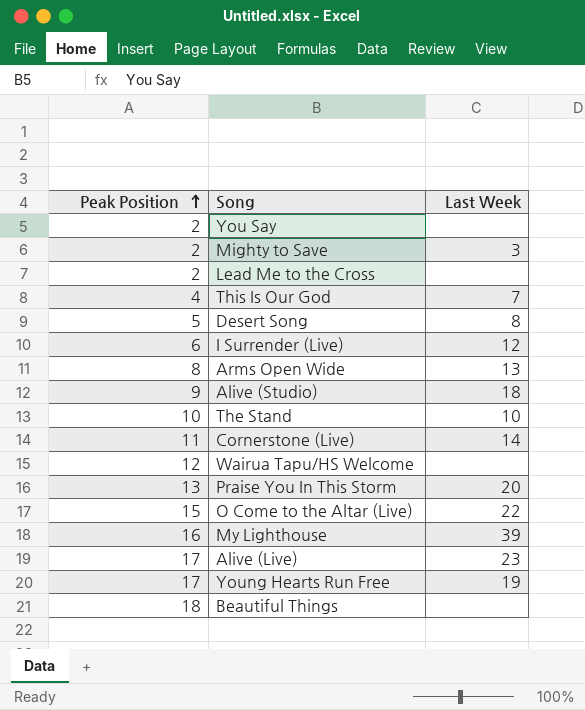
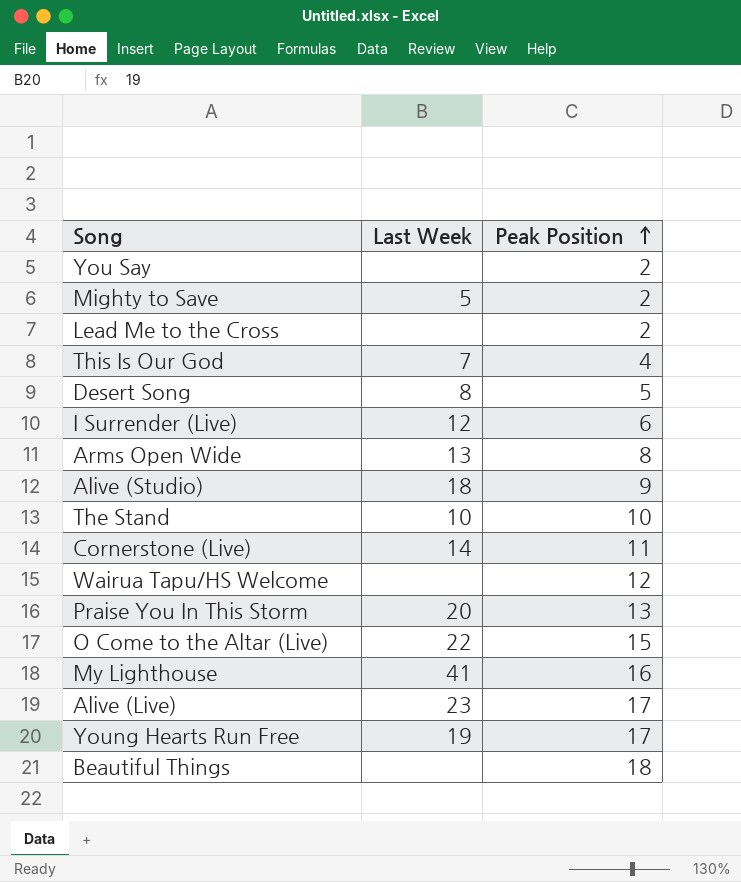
column Peak Position | position: 1 -> 3
Mighty to Save | Last Week: 3 -> 5
My Lighthouse | Last Week: 39 -> 41

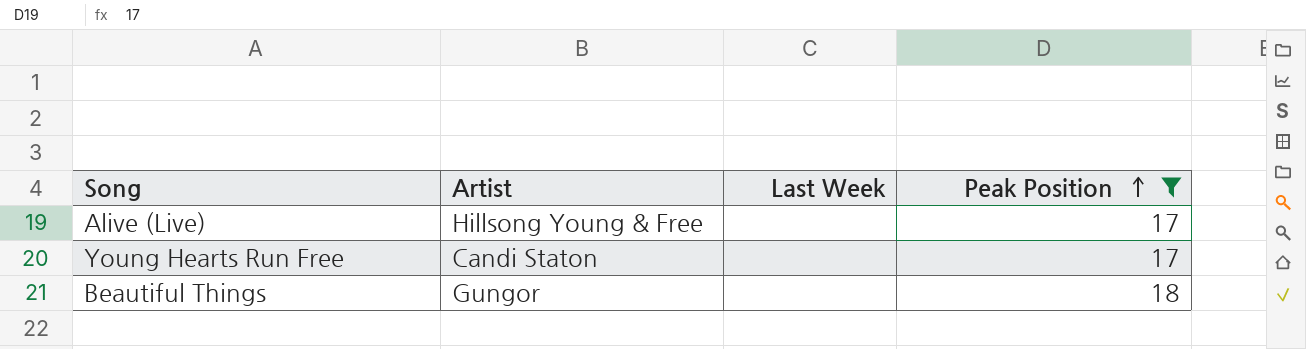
filter: none -> Peak Position >= 17
column Artist | position: none -> 2
Alive (Live) | Last Week: 23 -> none
Young Hearts Run Free | Last Week: 19 -> none

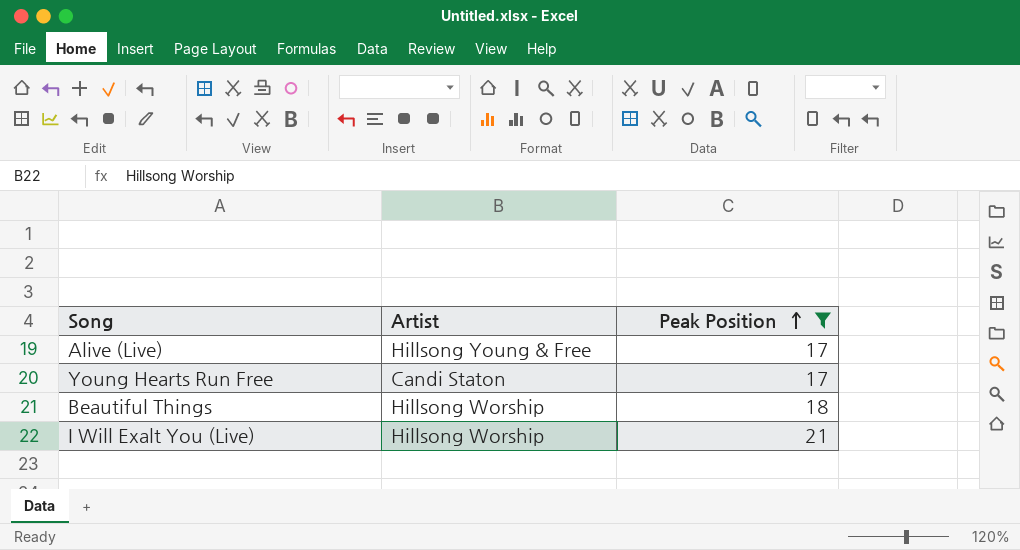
column Last Week | position: 3 -> none
Beautiful Things | Artist: Gungor -> Hillsong Worship
row I Will Exalt You (Live): none -> Hillsong Worship | 21

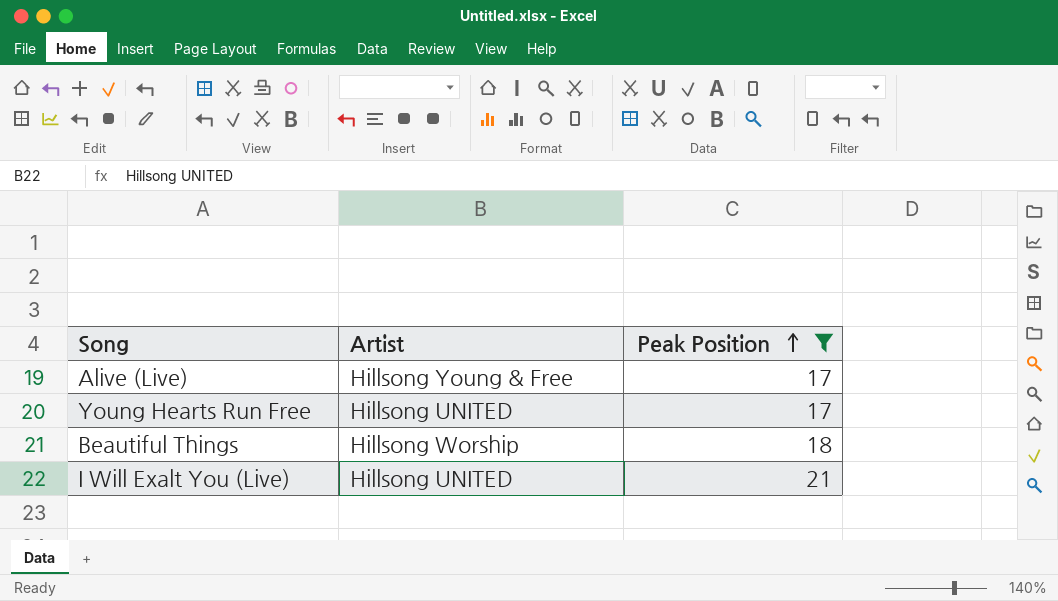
Young Hearts Run Free | Artist: Candi Staton -> Hillsong UNITED
I Will Exalt You (Live) | Artist: Hillsong Worship -> Hillsong UNITED

